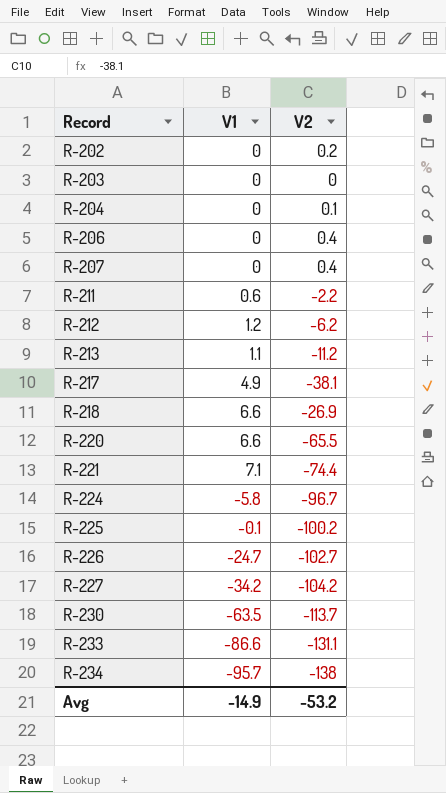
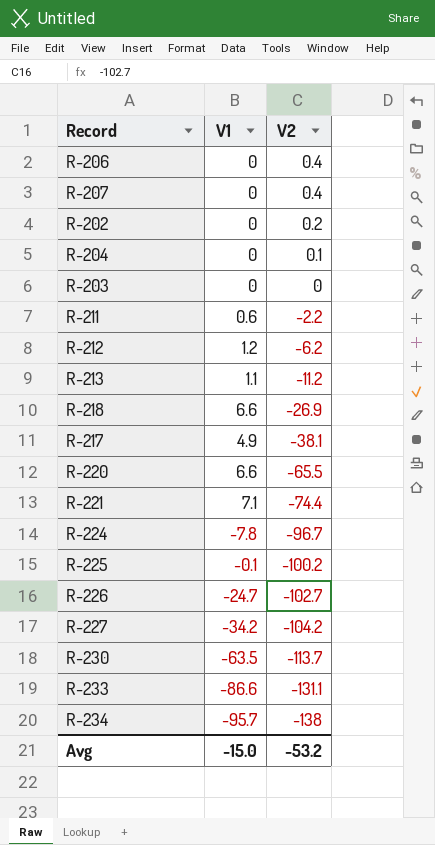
row order: Record ascending -> V2 descending
R-224 | V1: -5.8 -> -7.8
Avg | V1: -14.9 -> -15.0

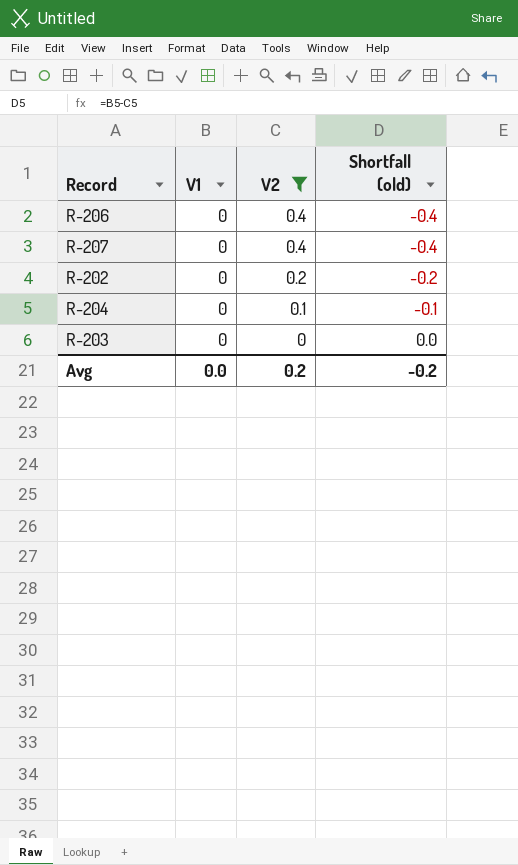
filter: none -> V2 >= 0
column Shortfall (old) | formula: none -> [V1] - [V2]
Avg | V1: -15.0 -> 0.0
Avg | V2: -53.2 -> 0.2

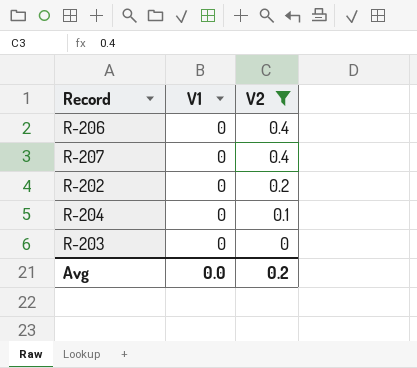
column Shortfall (old) | formula: [V1] - [V2] -> none

